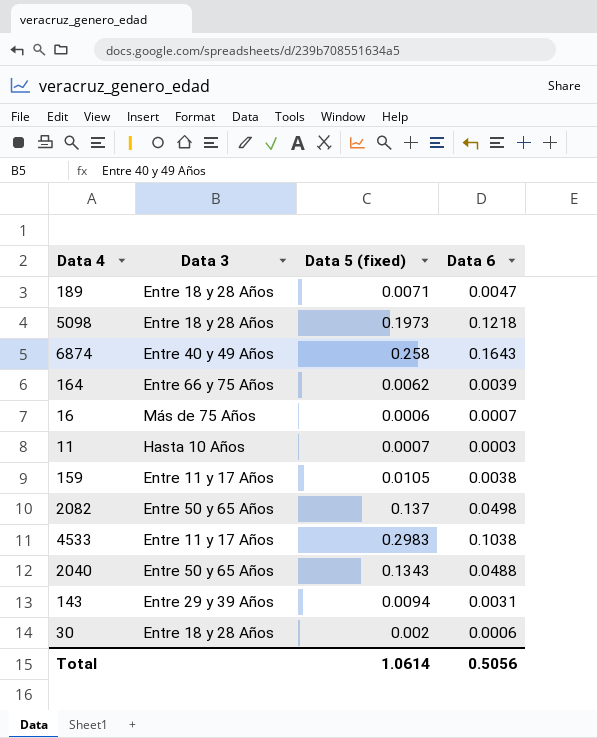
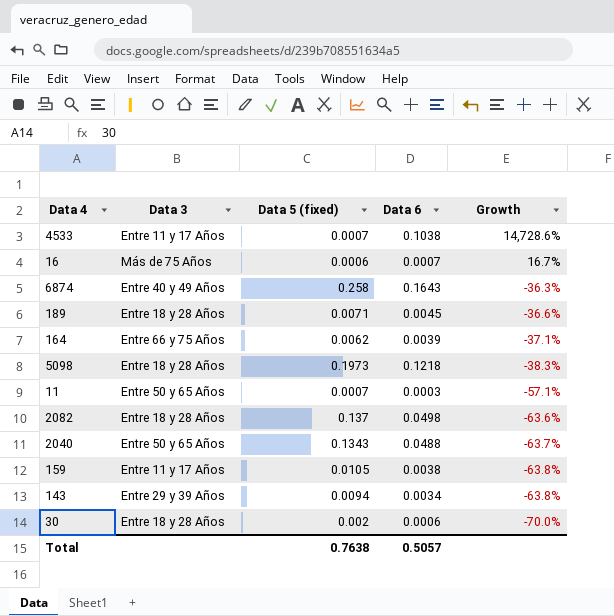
row order: none -> Growth descending
column Growth | formula: none -> ([Data 6] - [Data 5 (fixed)]) / [Data 5 (fixed)]
4533 | Data 5 (fixed): 0.2983 -> 0.0007
189 | Data 6: 0.0047 -> 0.0045
11 | Data 3: Hasta 10 Años -> Entre 50 y 65 Años
2082 | Data 3: Entre 50 y 65 Años -> Entre 18 y 28 Años
143 | Data 6: 0.0031 -> 0.0034
Total | Data 5 (fixed): 1.0614 -> 0.7638
Total | Data 6: 0.5056 -> 0.5057

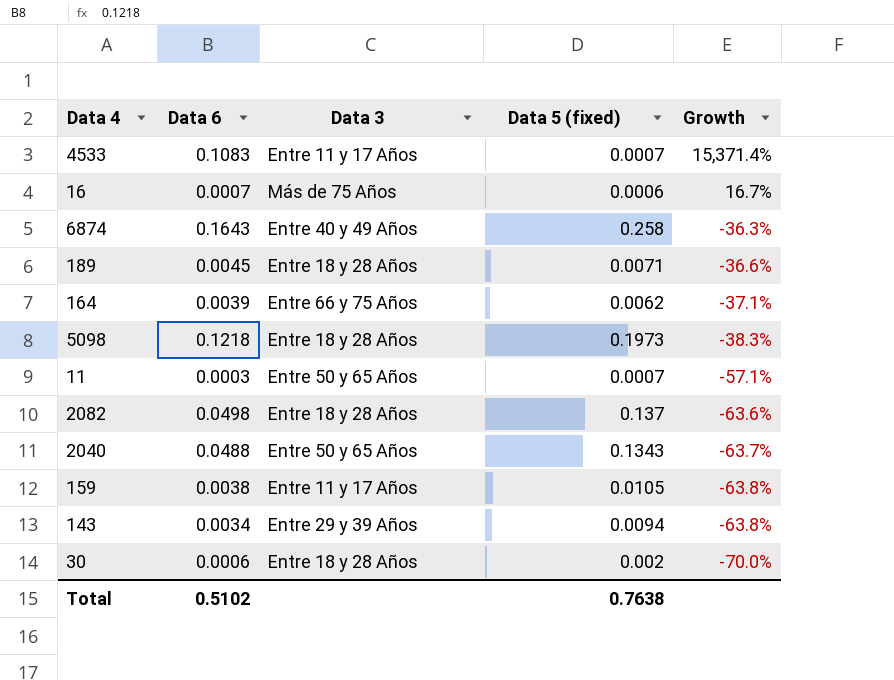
column Data 6 | position: 4 -> 2
4533 | Data 6: 0.1038 -> 0.1083
4533 | Growth: 14,728.6% -> 15,371.4%
Total | Data 6: 0.5057 -> 0.5102

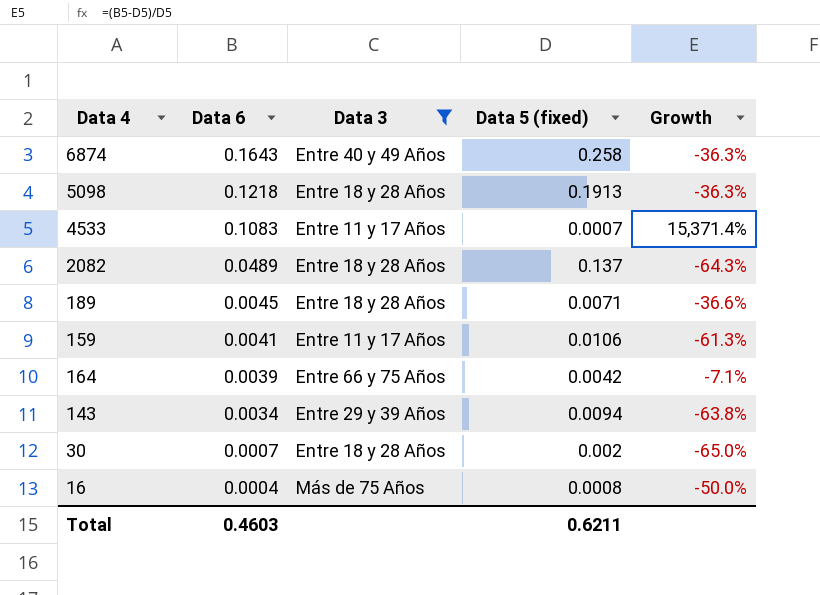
filter: none -> Data 3 != Entre 50 y 65 Años
row order: Growth descending -> Data 6 descending
5098 | Data 5 (fixed): 0.1973 -> 0.1913
5098 | Growth: -38.3% -> -36.3%
2082 | Data 6: 0.0498 -> 0.0489
2082 | Growth: -63.6% -> -64.3%
159 | Data 6: 0.0038 -> 0.0041
159 | Data 5 (fixed): 0.0105 -> 0.0106
159 | Growth: -63.8% -> -61.3%
164 | Data 5 (fixed): 0.0062 -> 0.0042
164 | Growth: -37.1% -> -7.1%
30 | Data 6: 0.0006 -> 0.0007
30 | Growth: -70.0% -> -65.0%
16 | Data 6: 0.0007 -> 0.0004
16 | Data 5 (fixed): 0.0006 -> 0.0008
16 | Growth: 16.7% -> -50.0%
Total | Data 6: 0.5102 -> 0.4603
Total | Data 5 (fixed): 0.7638 -> 0.6211

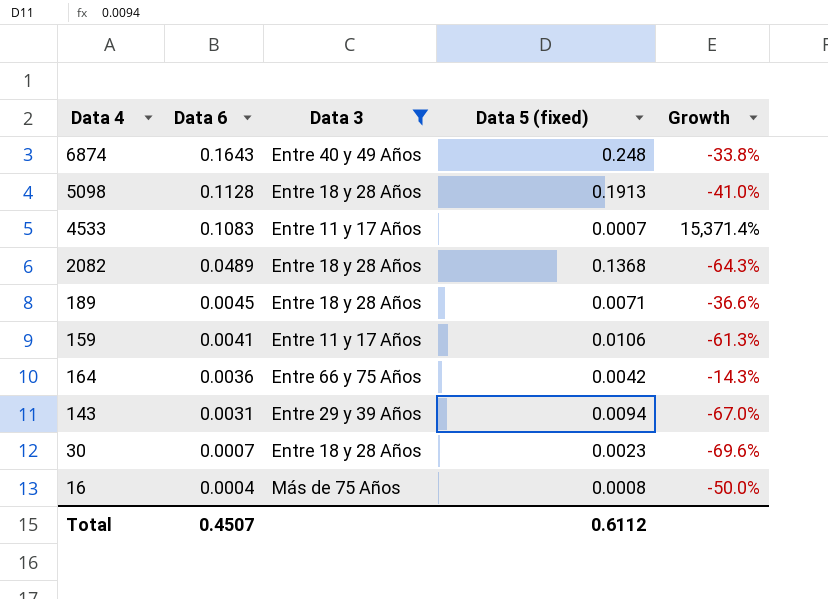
6874 | Data 5 (fixed): 0.258 -> 0.248
6874 | Growth: -36.3% -> -33.8%
5098 | Data 6: 0.1218 -> 0.1128
5098 | Growth: -36.3% -> -41.0%
2082 | Data 5 (fixed): 0.137 -> 0.1368
164 | Data 6: 0.0039 -> 0.0036
164 | Growth: -7.1% -> -14.3%
143 | Data 6: 0.0034 -> 0.0031
143 | Growth: -63.8% -> -67.0%
30 | Data 5 (fixed): 0.002 -> 0.0023
30 | Growth: -65.0% -> -69.6%
Total | Data 6: 0.4603 -> 0.4507
Total | Data 5 (fixed): 0.6211 -> 0.6112

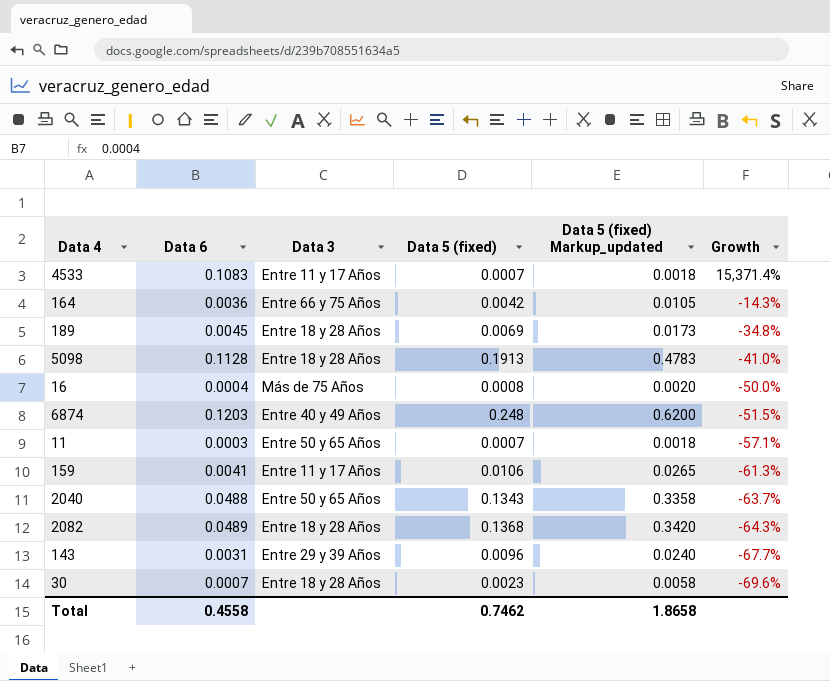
filter: Data 3 != Entre 50 y 65 Años -> none
row order: Data 6 descending -> Growth descending
column Data 5 (fixed) Markup_updated | formula: none -> [Data 5 (fixed)] * 2.5
189 | Data 5 (fixed): 0.0071 -> 0.0069
189 | Growth: -36.6% -> -34.8%
6874 | Data 6: 0.1643 -> 0.1203
6874 | Growth: -33.8% -> -51.5%
143 | Data 5 (fixed): 0.0094 -> 0.0096
143 | Growth: -67.0% -> -67.7%
Total | Data 6: 0.4507 -> 0.4558
Total | Data 5 (fixed): 0.6112 -> 0.7462

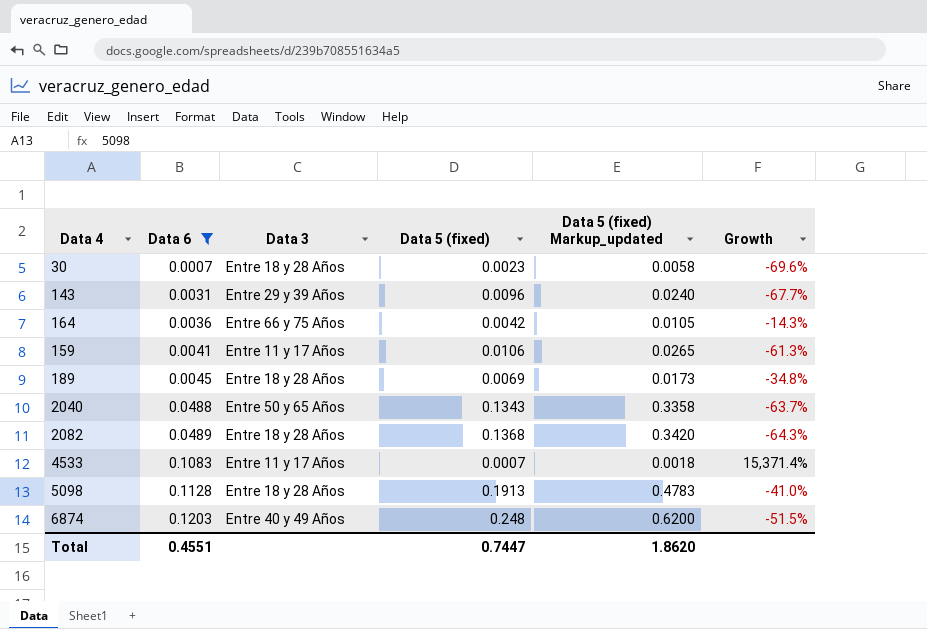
filter: none -> Data 6 >= 0.0007
row order: Growth descending -> Data 6 ascending
Total | Data 6: 0.4558 -> 0.4551
Total | Data 5 (fixed): 0.7462 -> 0.7447
Total | Data 5 (fixed) Markup_updated: 1.8658 -> 1.8620

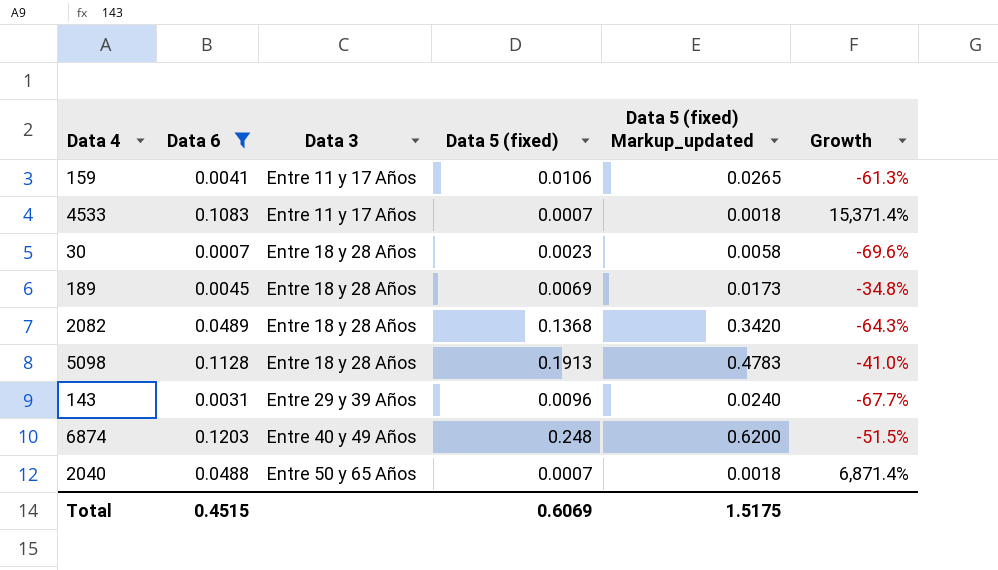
row order: Data 6 ascending -> Data 3 ascending
row 164: 0.0036 | Entre 66 y 75 Años | 0.0042 | 0.0105 | -14.3% -> none
2040 | Data 5 (fixed): 0.1343 -> 0.0007
2040 | Data 5 (fixed) Markup_updated: 0.3358 -> 0.0018
2040 | Growth: -63.7% -> 6,871.4%
Total | Data 6: 0.4551 -> 0.4515
Total | Data 5 (fixed): 0.7447 -> 0.6069
Total | Data 5 (fixed) Markup_updated: 1.8620 -> 1.5175

